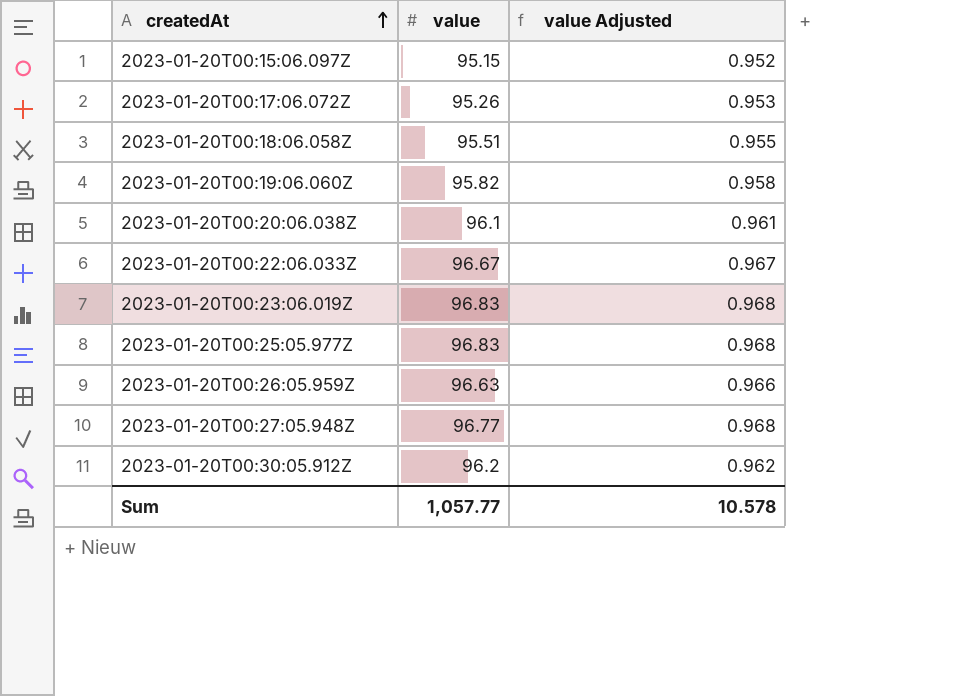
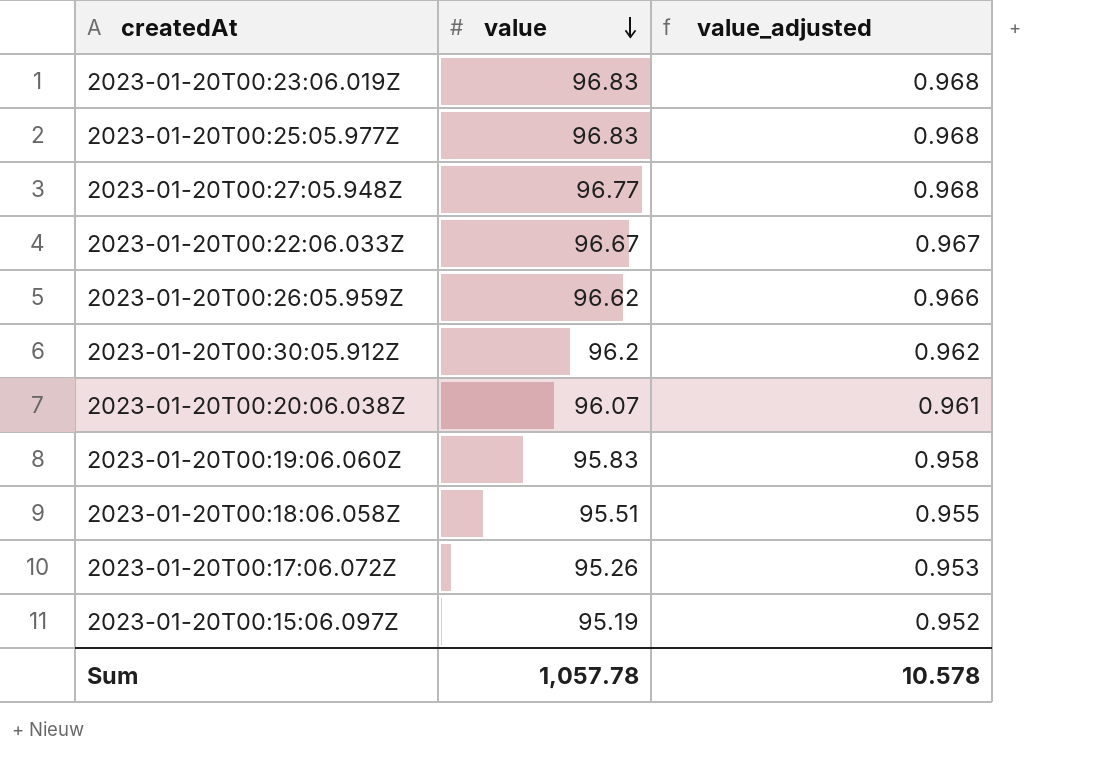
row order: createdAt ascending -> value descending
column name: value Adjusted -> value_adjusted
2023-01-20T00:26:05.959Z | value: 96.63 -> 96.62
2023-01-20T00:20:06.038Z | value: 96.1 -> 96.07
2023-01-20T00:19:06.060Z | value: 95.82 -> 95.83
2023-01-20T00:15:06.097Z | value: 95.15 -> 95.19
Sum | value: 1,057.77 -> 1,057.78

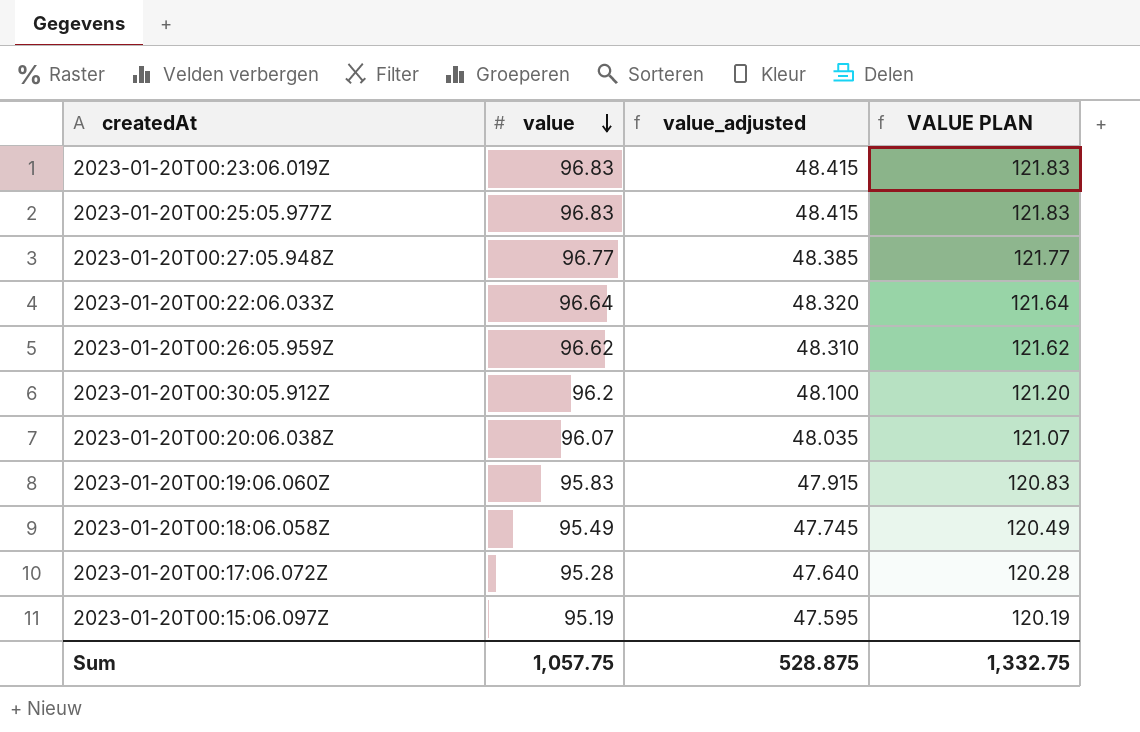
column value_adjusted | formula: [value] * 0.01 -> [value] * 0.5
column VALUE PLAN | formula: none -> [value] + 25
2023-01-20T00:22:06.033Z | value: 96.67 -> 96.64
2023-01-20T00:18:06.058Z | value: 95.51 -> 95.49
2023-01-20T00:17:06.072Z | value: 95.26 -> 95.28
Sum | value: 1,057.78 -> 1,057.75
Sum | value_adjusted: 10.578 -> 528.875

